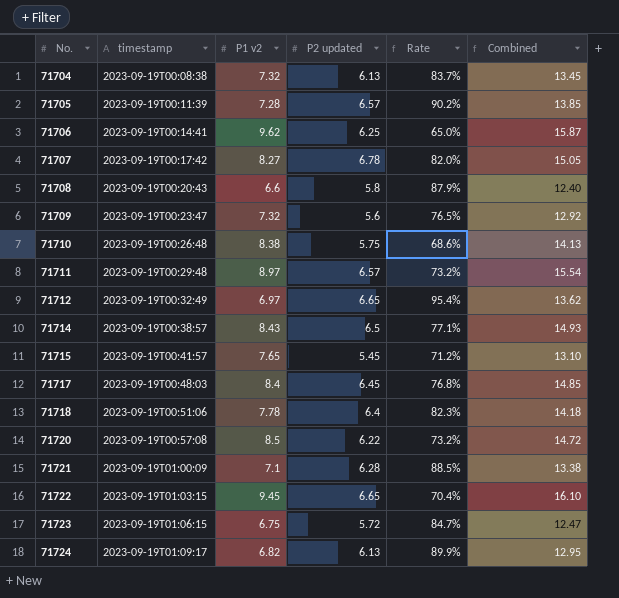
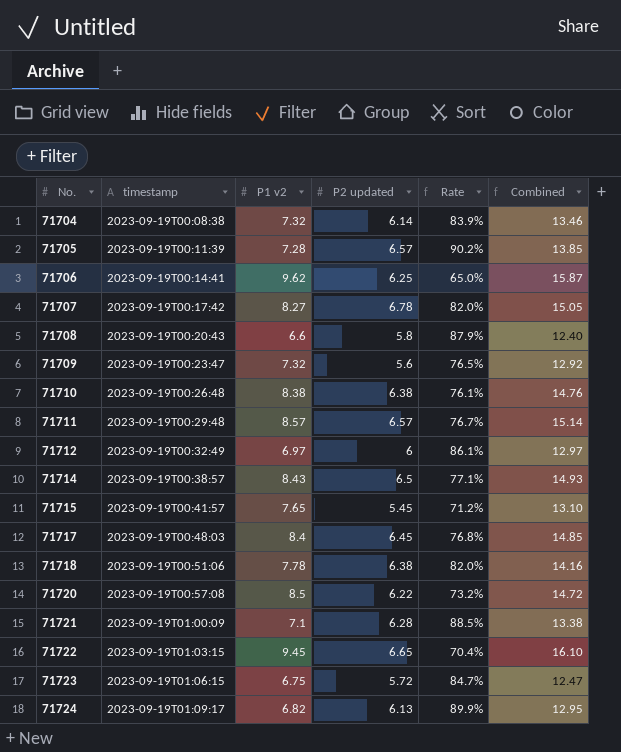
71704 | P2 updated: 6.13 -> 6.14
71704 | Rate: 83.7% -> 83.9%
71704 | Combined: 13.45 -> 13.46
71710 | P2 updated: 5.75 -> 6.38
71710 | Rate: 68.6% -> 76.1%
71710 | Combined: 14.13 -> 14.76
71711 | P1 v2: 8.97 -> 8.57
71711 | Rate: 73.2% -> 76.7%
71711 | Combined: 15.54 -> 15.14
71712 | P2 updated: 6.65 -> 6
71712 | Rate: 95.4% -> 86.1%
71712 | Combined: 13.62 -> 12.97
71718 | P2 updated: 6.4 -> 6.38
71718 | Rate: 82.3% -> 82.0%
71718 | Combined: 14.18 -> 14.16

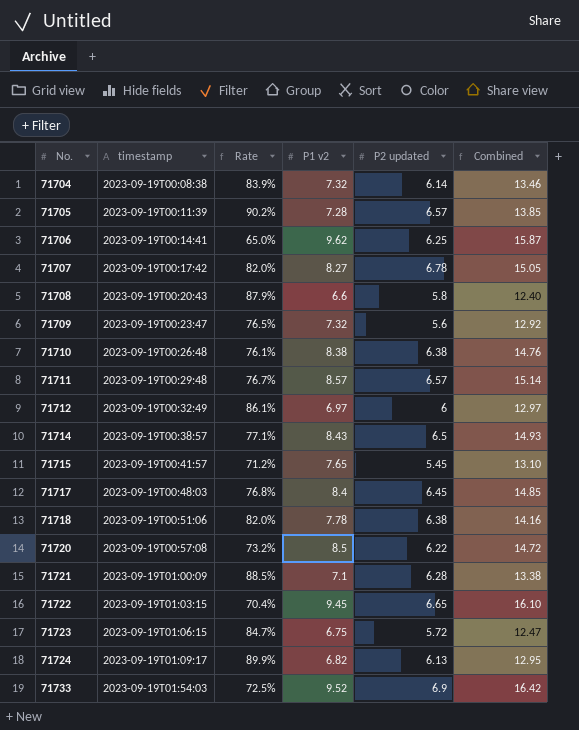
column Rate | position: 5 -> 3
row 71733: none -> 2023-09-19T01:54:03 | 72.5% | 9.52 | 6.9 | 16.42

